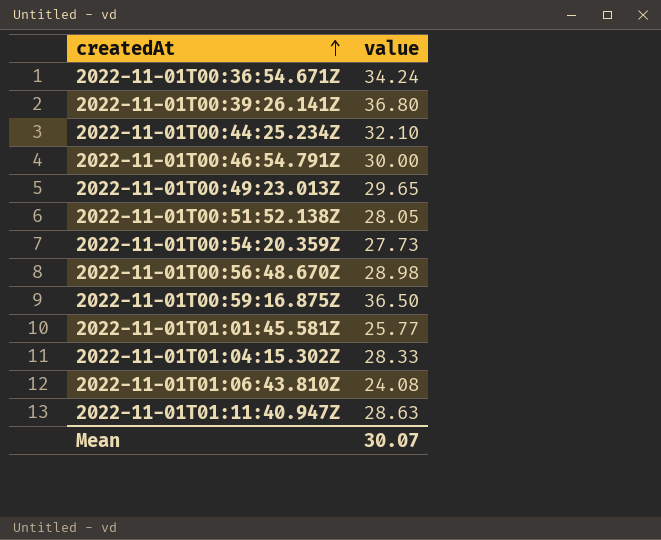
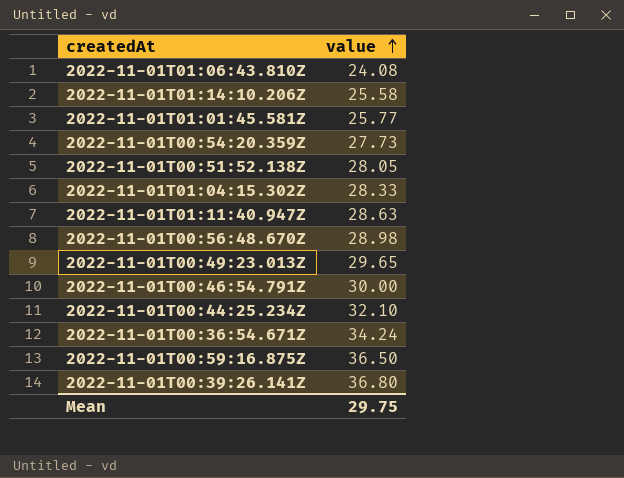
row order: createdAt ascending -> value ascending
row 2022-11-01T01:14:10.206Z: none -> 25.58
Mean | value: 30.07 -> 29.75

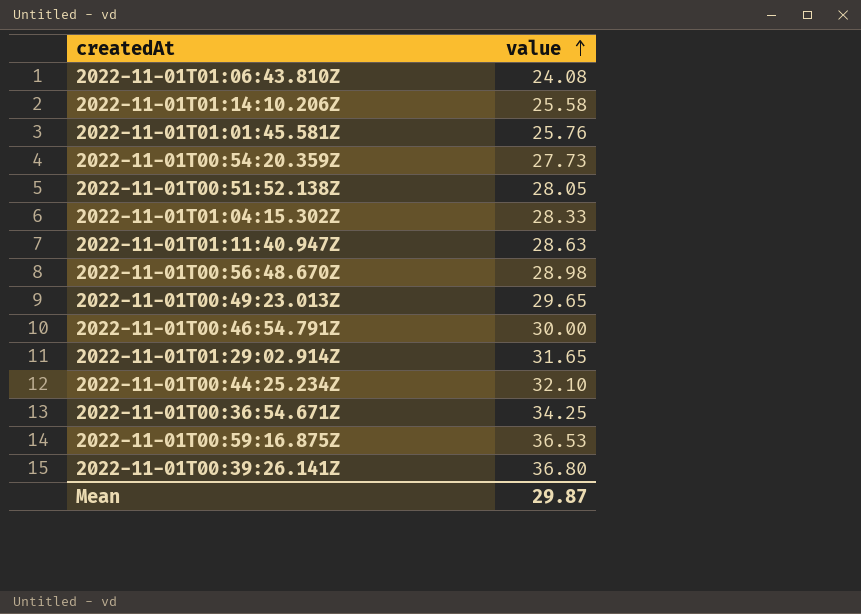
2022-11-01T01:01:45.581Z | value: 25.77 -> 25.76
row 2022-11-01T01:29:02.914Z: none -> 31.65
2022-11-01T00:36:54.671Z | value: 34.24 -> 34.25
2022-11-01T00:59:16.875Z | value: 36.50 -> 36.53
Mean | value: 29.75 -> 29.87

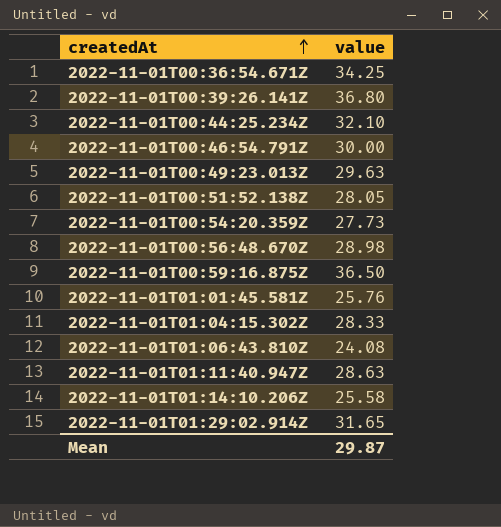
row order: value ascending -> createdAt ascending
2022-11-01T00:49:23.013Z | value: 29.65 -> 29.63
2022-11-01T00:59:16.875Z | value: 36.53 -> 36.50

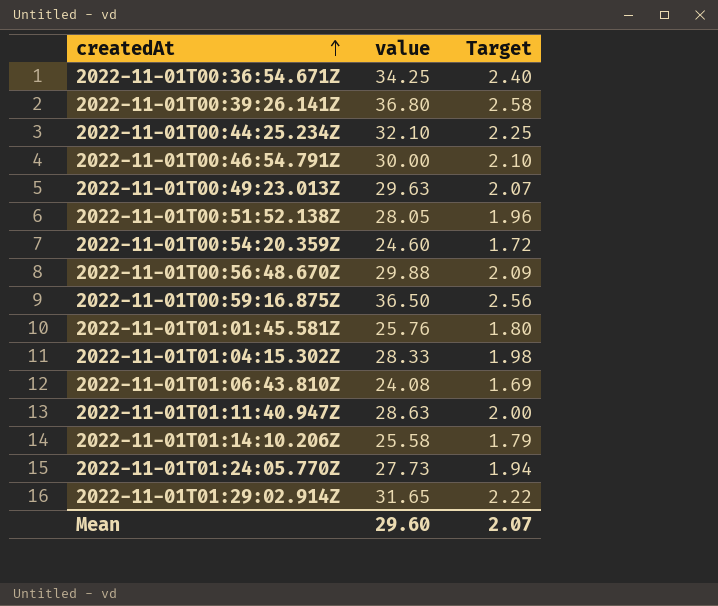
column Target | formula: none -> [value] * 0.07
2022-11-01T00:54:20.359Z | value: 27.73 -> 24.60
2022-11-01T00:56:48.670Z | value: 28.98 -> 29.88
row 2022-11-01T01:24:05.770Z: none -> 27.73 | 1.94
Mean | value: 29.87 -> 29.60

